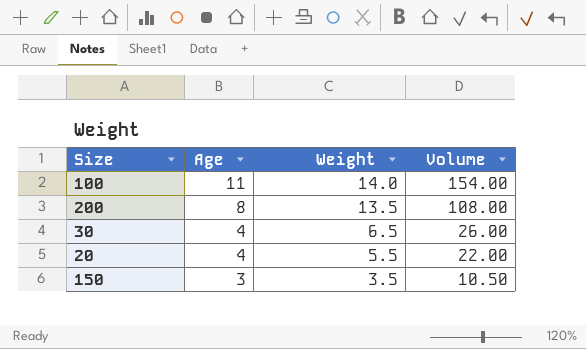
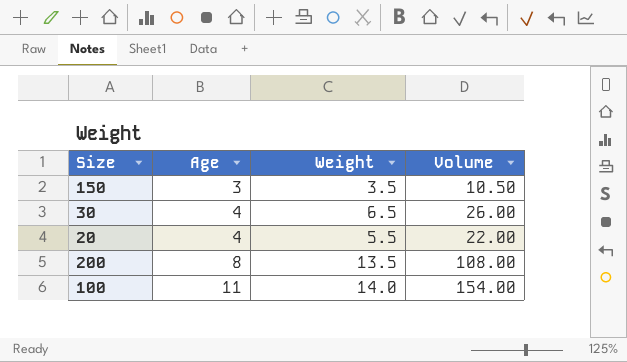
row order: Age descending -> Age ascending

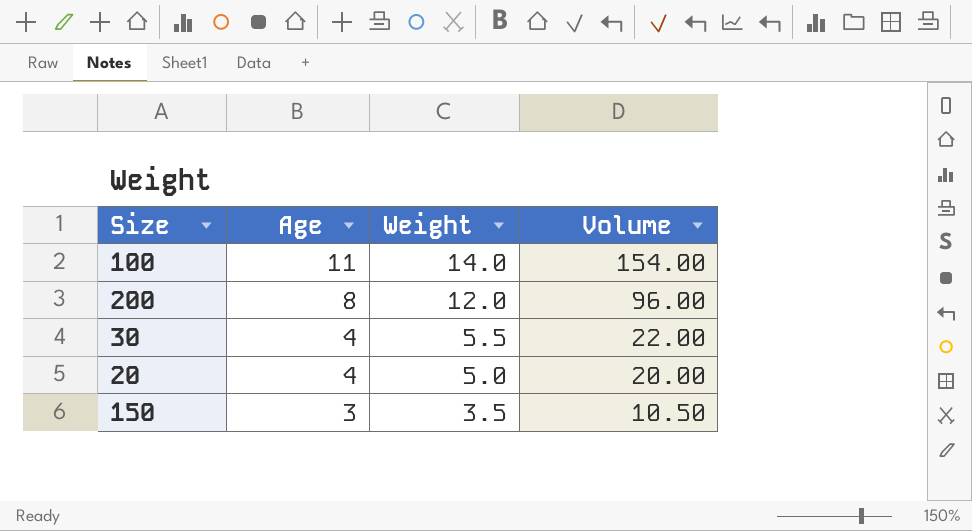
row order: Age ascending -> Age descending
200 | Weight: 13.5 -> 12.0
200 | Volume: 108.00 -> 96.00
30 | Weight: 6.5 -> 5.5
30 | Volume: 26.00 -> 22.00
20 | Weight: 5.5 -> 5.0
20 | Volume: 22.00 -> 20.00

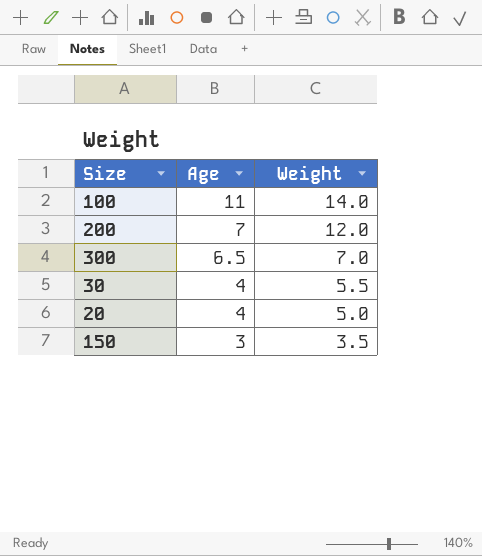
column Volume | formula: [Age] * [Weight] -> none
200 | Age: 8 -> 7
row 300: none -> 6.5 | 7.0

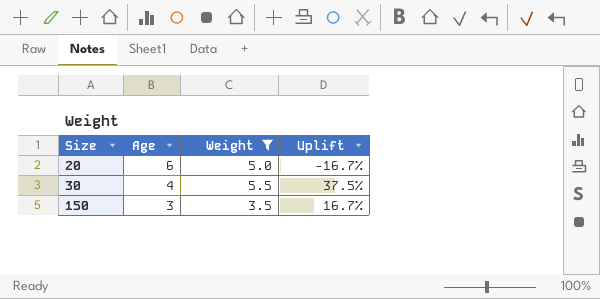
filter: none -> Weight <= 5.5
row order: Age descending -> Size ascending
column Uplift | formula: none -> ([Weight] - [Age]) / [Age]
20 | Age: 4 -> 6

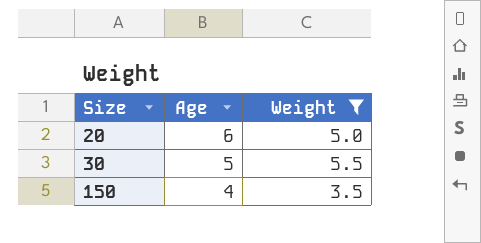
column Uplift | formula: ([Weight] - [Age]) / [Age] -> none
30 | Age: 4 -> 5
150 | Age: 3 -> 4

